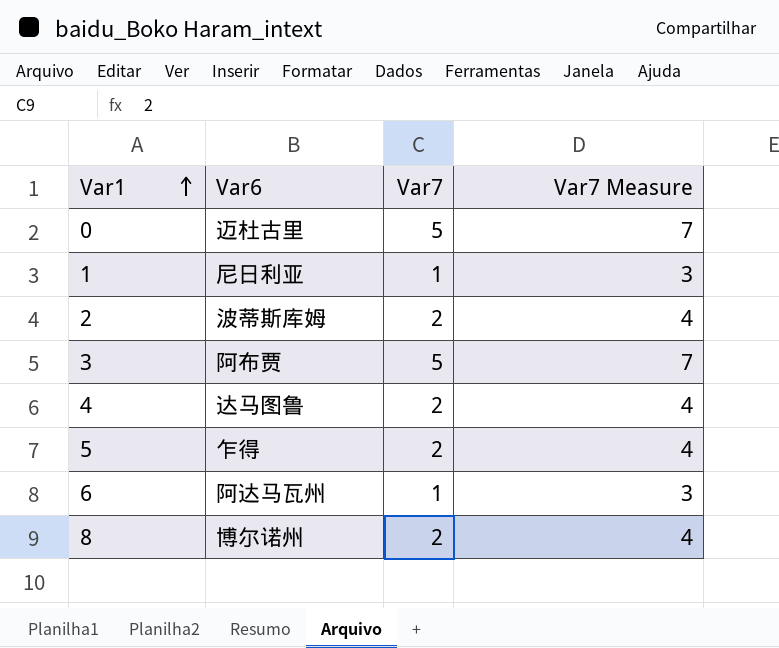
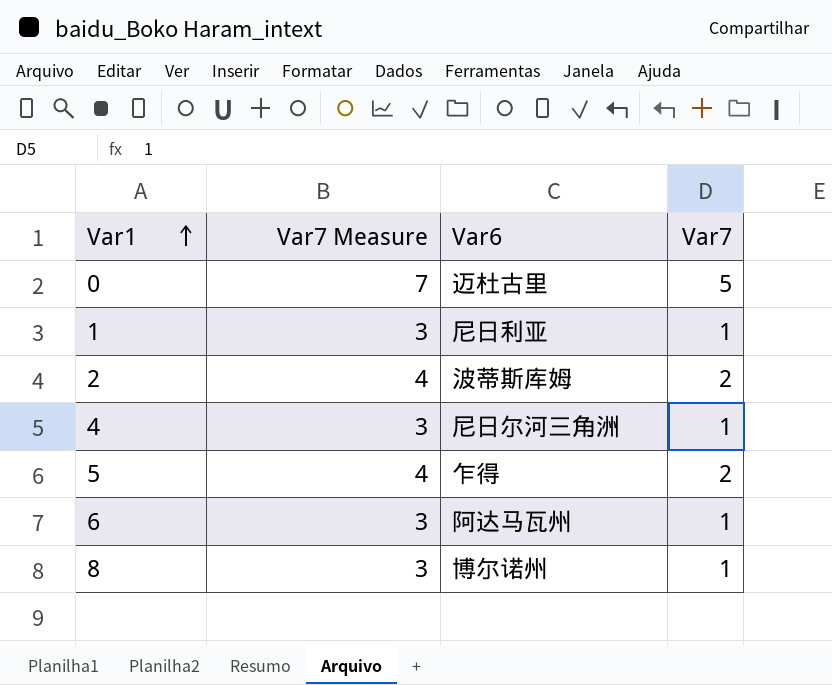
column Var7 Measure | position: 4 -> 2
row 3: 阿布贾 | 5 | 7 -> none
4 | Var7 Measure: 4 -> 3
4 | Var6: 达马图鲁 -> 尼日尔河三角洲
4 | Var7: 2 -> 1
8 | Var7 Measure: 4 -> 3
8 | Var7: 2 -> 1

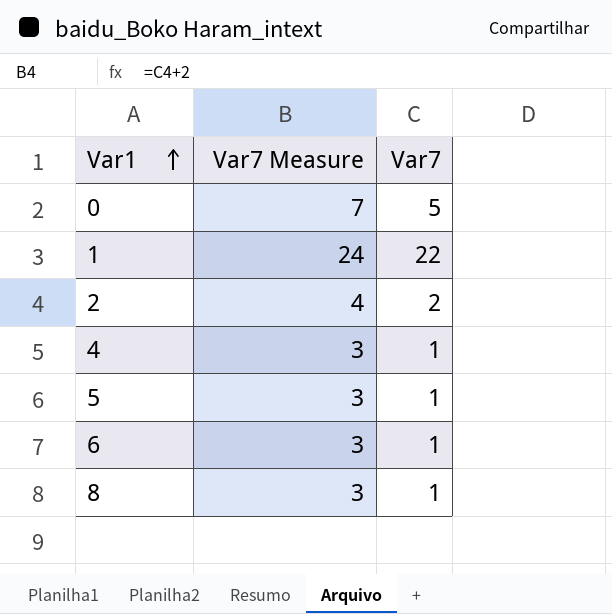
column Var6 | position: 3 -> none
1 | Var7 Measure: 3 -> 24
1 | Var7: 1 -> 22
5 | Var7 Measure: 4 -> 3
5 | Var7: 2 -> 1

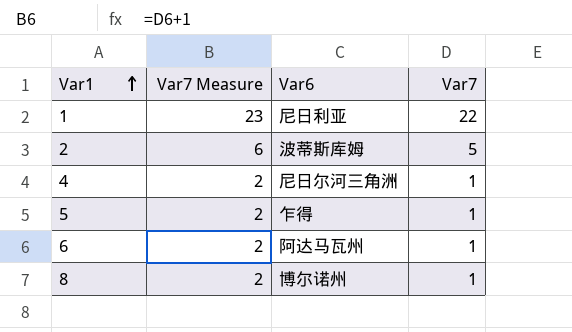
column Var7 Measure | formula: [Var7] + 2 -> [Var7] + 1
column Var6 | position: none -> 3
row 0: 7 | 5 -> none
2 | Var7: 2 -> 5

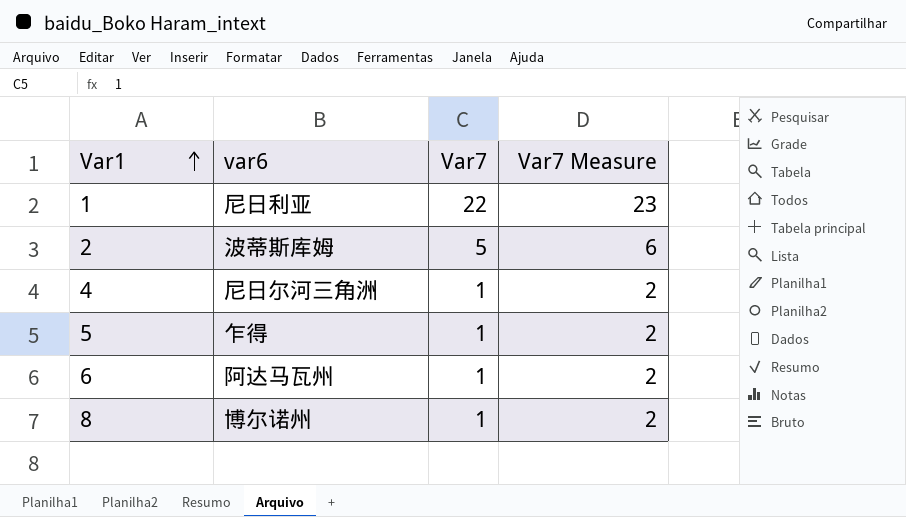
column name: Var6 -> var6
column Var7 Measure | position: 2 -> 4

